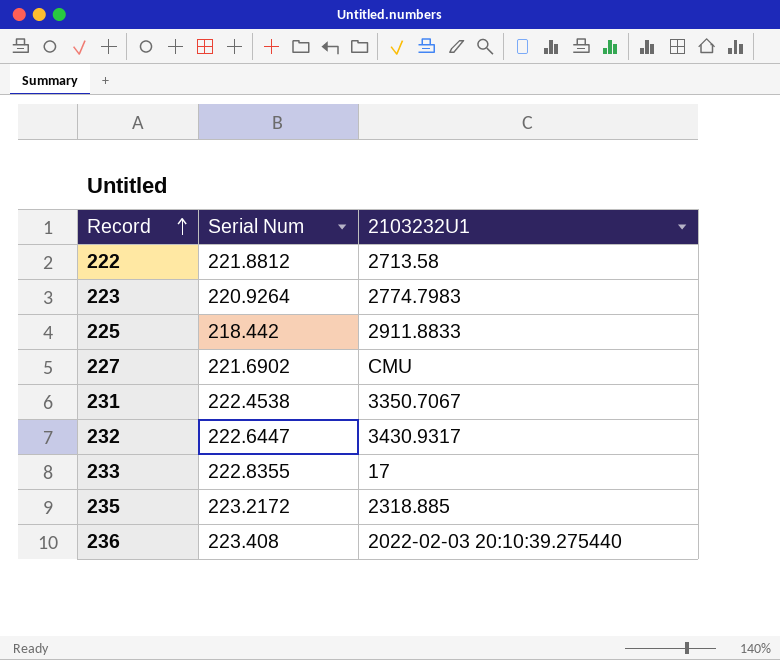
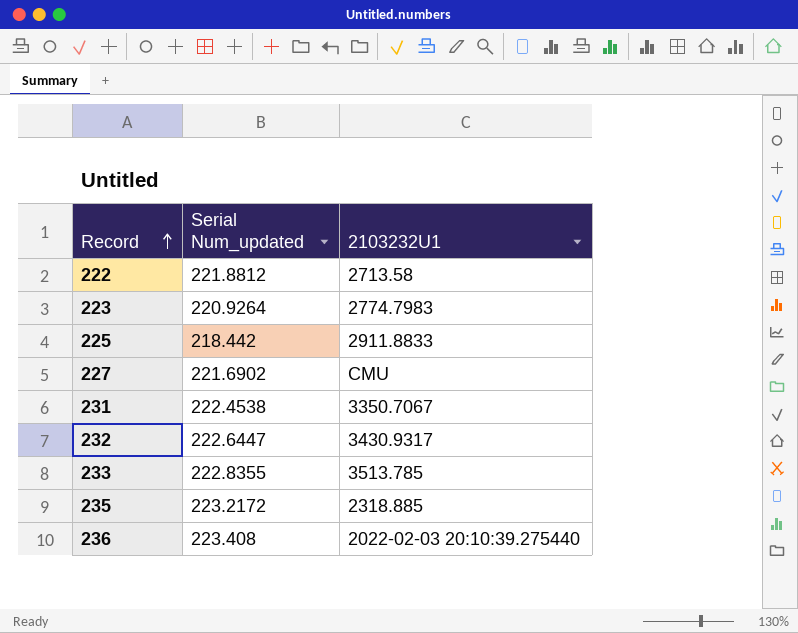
column name: Serial Num -> Serial Num_updated
233 | 2103232U1: 17 -> 3513.785

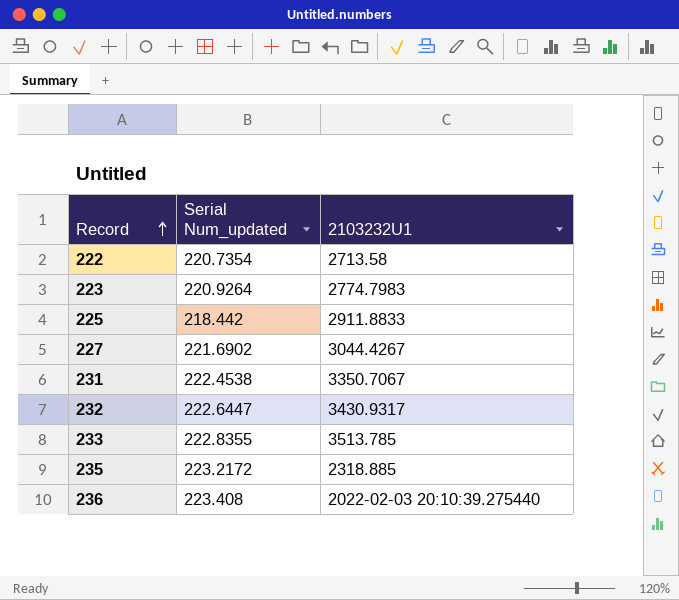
222 | Serial Num_updated: 221.8812 -> 220.7354
227 | 2103232U1: CMU -> 3044.4267

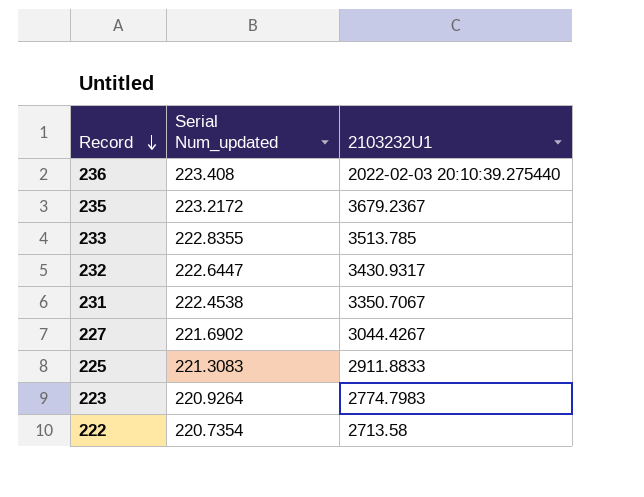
row order: Record ascending -> Record descending
235 | 2103232U1: 2318.885 -> 3679.2367
225 | Serial Num_updated: 218.442 -> 221.3083

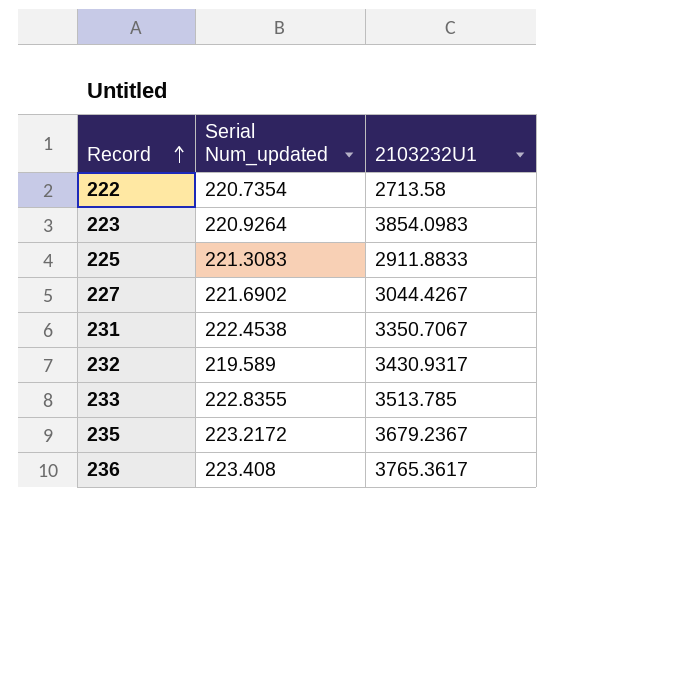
row order: Record descending -> Record ascending
223 | 2103232U1: 2774.7983 -> 3854.0983
232 | Serial Num_updated: 222.6447 -> 219.589
236 | 2103232U1: 2022-02-03 20:10:39.275440 -> 3765.3617

